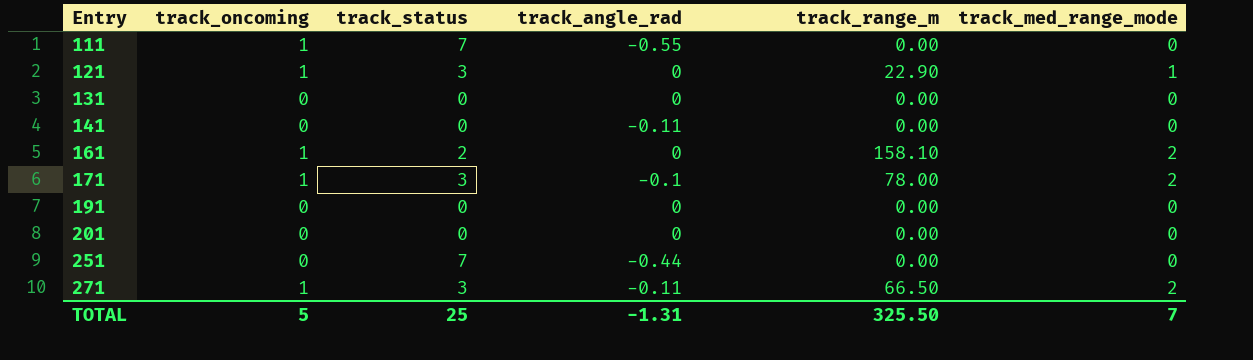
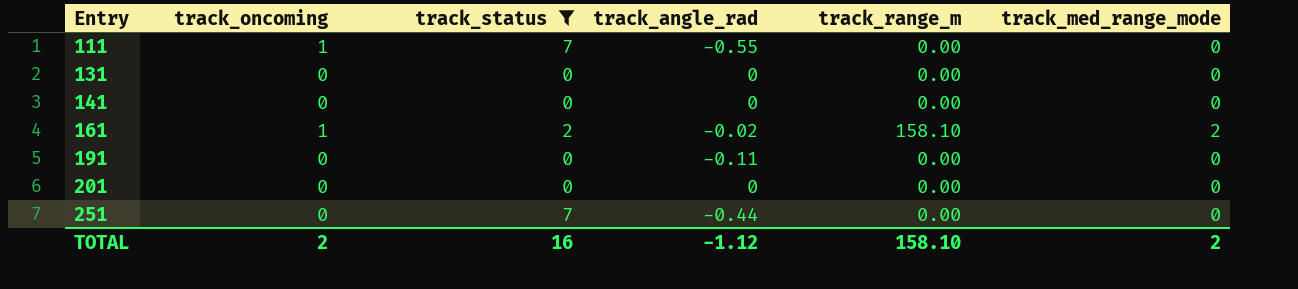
filter: none -> track_status != 3
141 | track_angle_rad: -0.11 -> 0
161 | track_angle_rad: 0 -> -0.02
191 | track_angle_rad: 0 -> -0.11
TOTAL | track_oncoming: 5 -> 2
TOTAL | track_status: 25 -> 16
TOTAL | track_angle_rad: -1.31 -> -1.12
TOTAL | track_range_m: 325.50 -> 158.10
TOTAL | track_med_range_mode: 7 -> 2

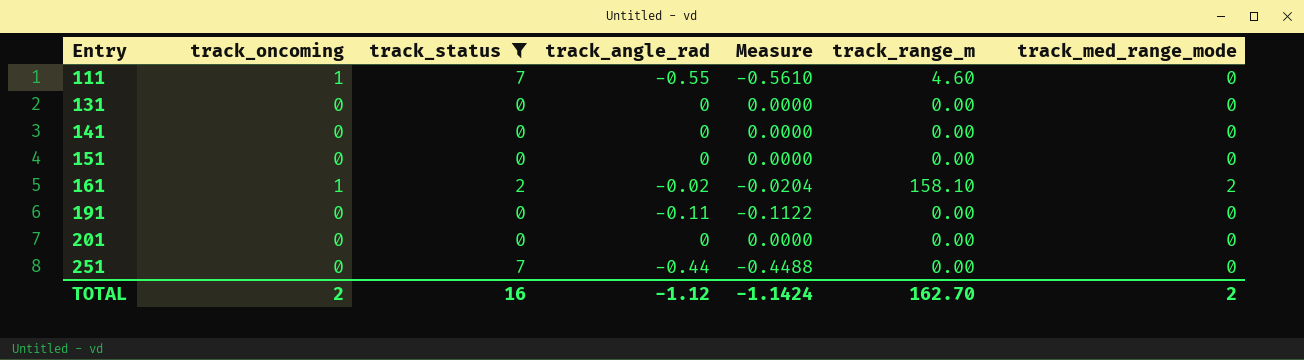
column Measure | formula: none -> [track_angle_rad] * 1.02
111 | track_range_m: 0.00 -> 4.60
row 151: none -> 0 | 0 | 0 | 0.0000 | 0.00 | 0
TOTAL | track_range_m: 158.10 -> 162.70

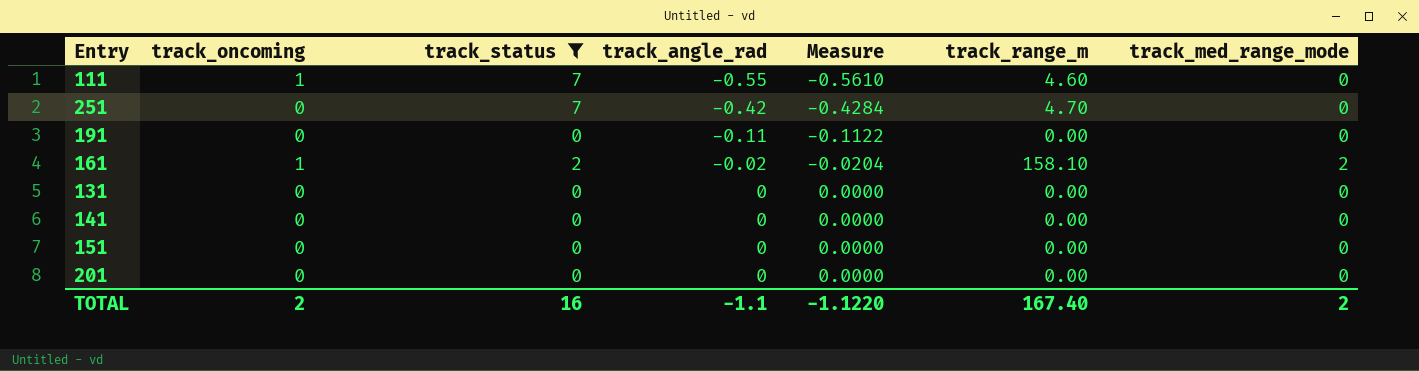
row order: Entry ascending -> track_angle_rad ascending
251 | track_angle_rad: -0.44 -> -0.42
251 | Measure: -0.4488 -> -0.4284
251 | track_range_m: 0.00 -> 4.70
TOTAL | track_angle_rad: -1.12 -> -1.1
TOTAL | Measure: -1.1424 -> -1.1220
TOTAL | track_range_m: 162.70 -> 167.40

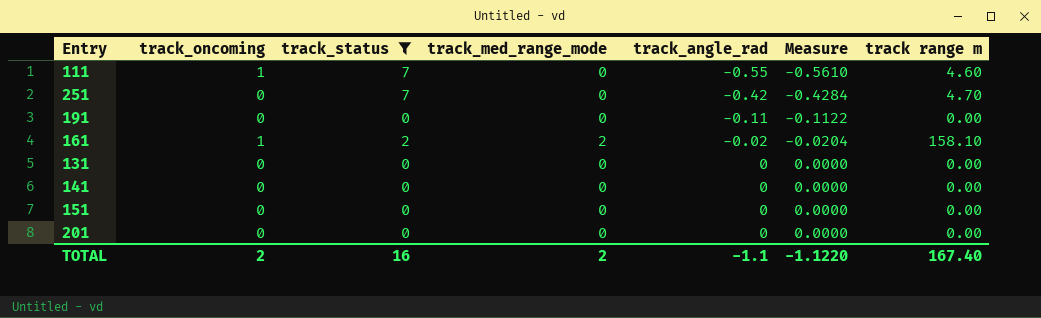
column track_med_range_mode | position: 7 -> 4
column name: track_range_m -> track range m

